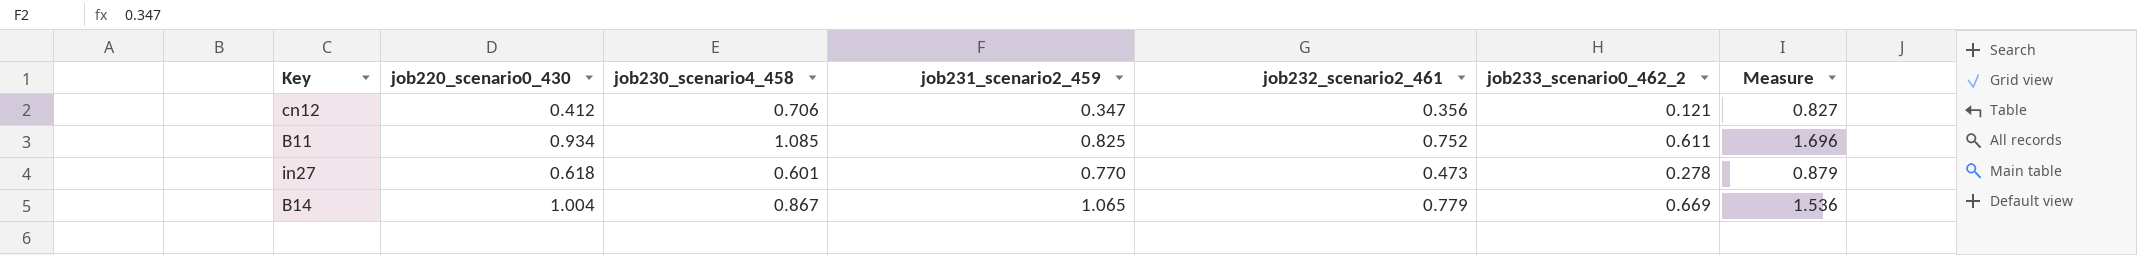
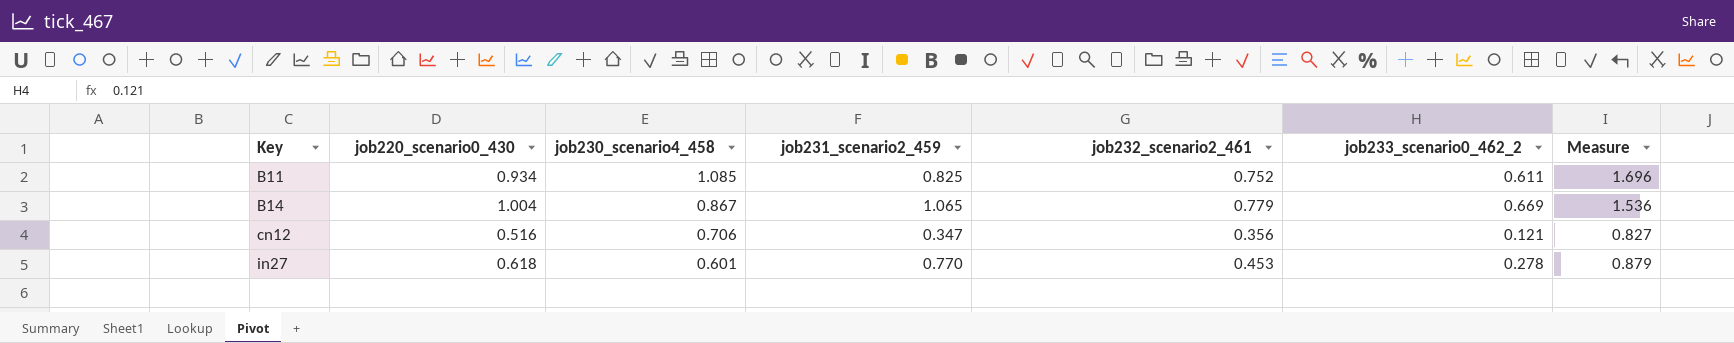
row order: none -> Key ascending
cn12 | job220_scenario0_430: 0.412 -> 0.516
in27 | job232_scenario2_461: 0.473 -> 0.453

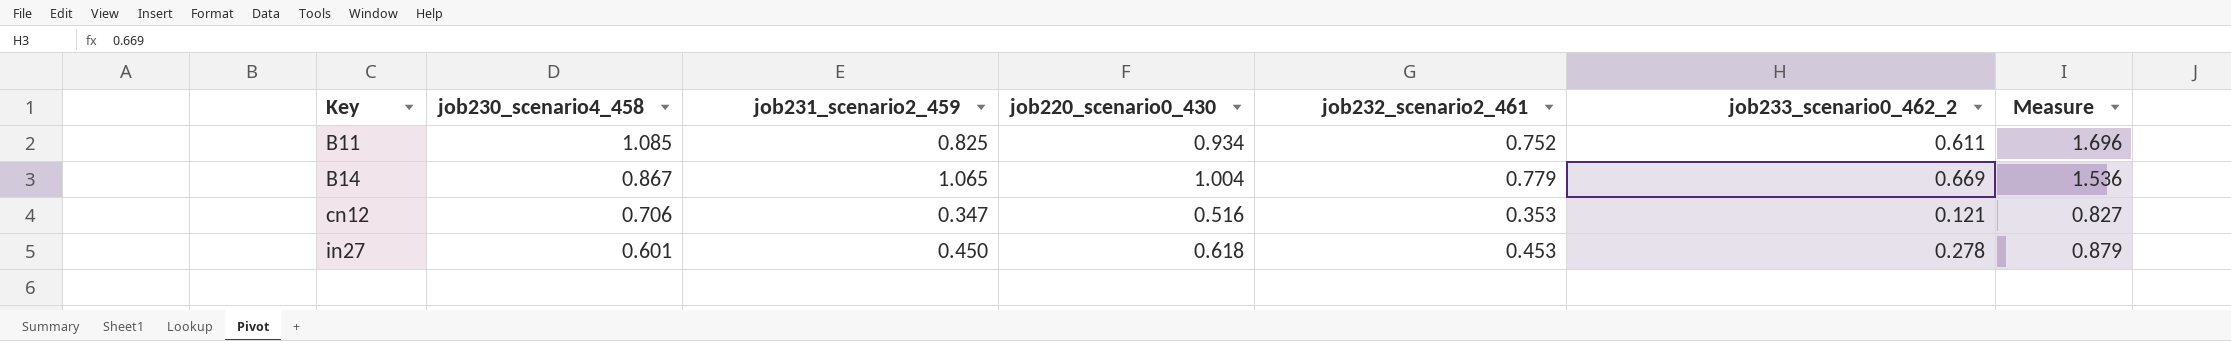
column job220_scenario0_430 | position: 2 -> 4
cn12 | job232_scenario2_461: 0.356 -> 0.353
in27 | job231_scenario2_459: 0.770 -> 0.450

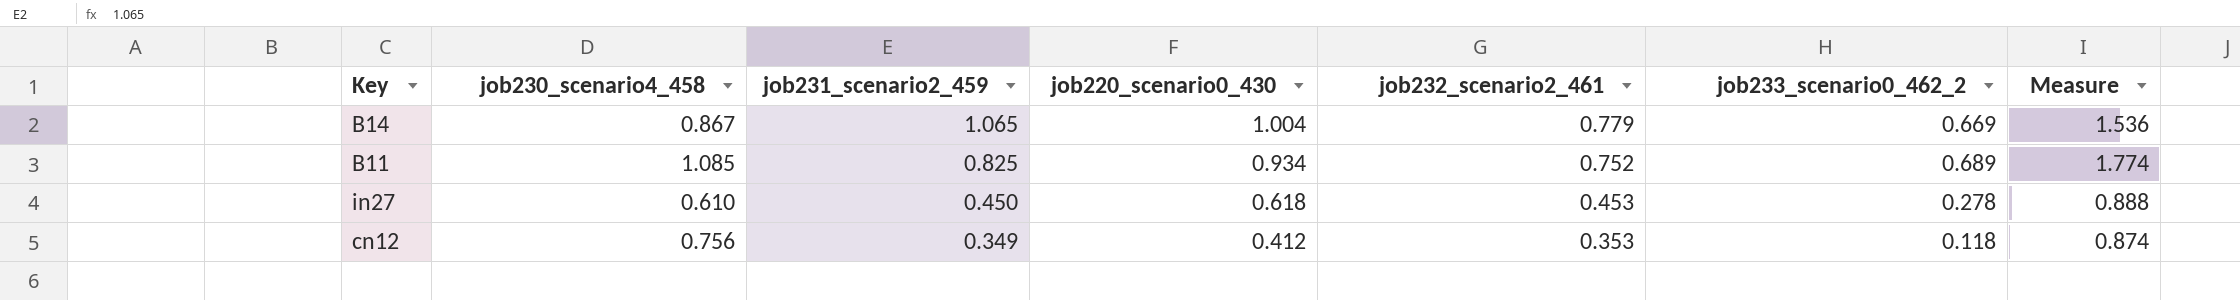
row order: Key ascending -> job231_scenario2_459 descending
B11 | job233_scenario0_462_2: 0.611 -> 0.689
B11 | Measure: 1.696 -> 1.774
in27 | job230_scenario4_458: 0.601 -> 0.610
in27 | Measure: 0.879 -> 0.888
cn12 | job230_scenario4_458: 0.706 -> 0.756
cn12 | job231_scenario2_459: 0.347 -> 0.349
cn12 | job220_scenario0_430: 0.516 -> 0.412
cn12 | job233_scenario0_462_2: 0.121 -> 0.118
cn12 | Measure: 0.827 -> 0.874

